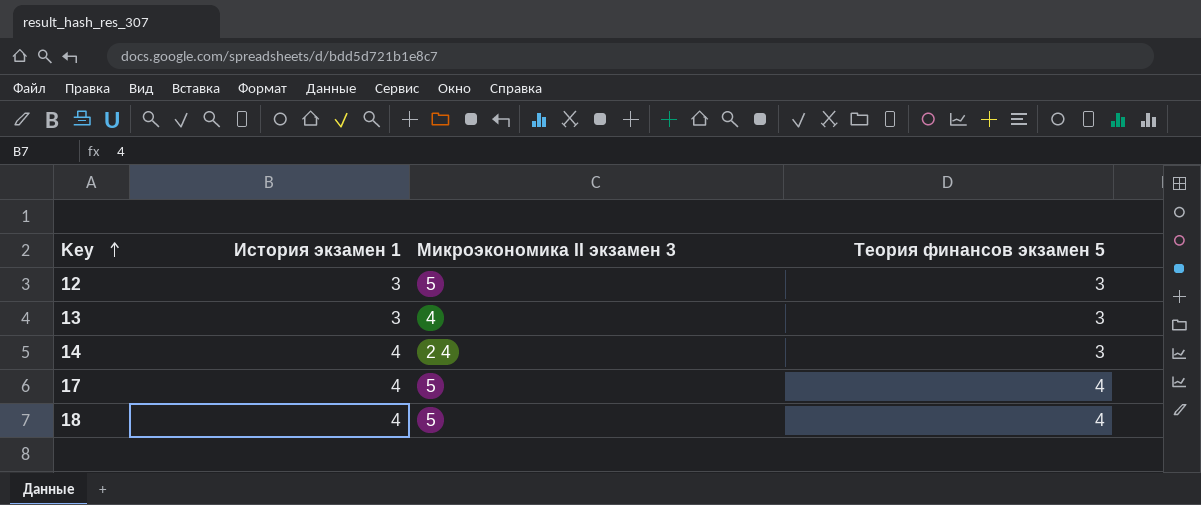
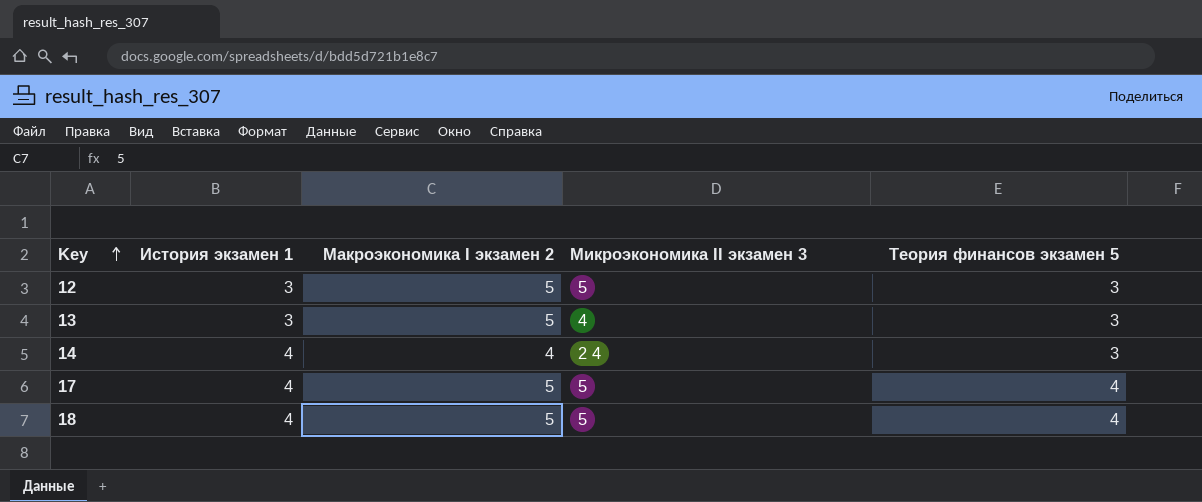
column Макроэкономика I экзамен 2 | position: none -> 3

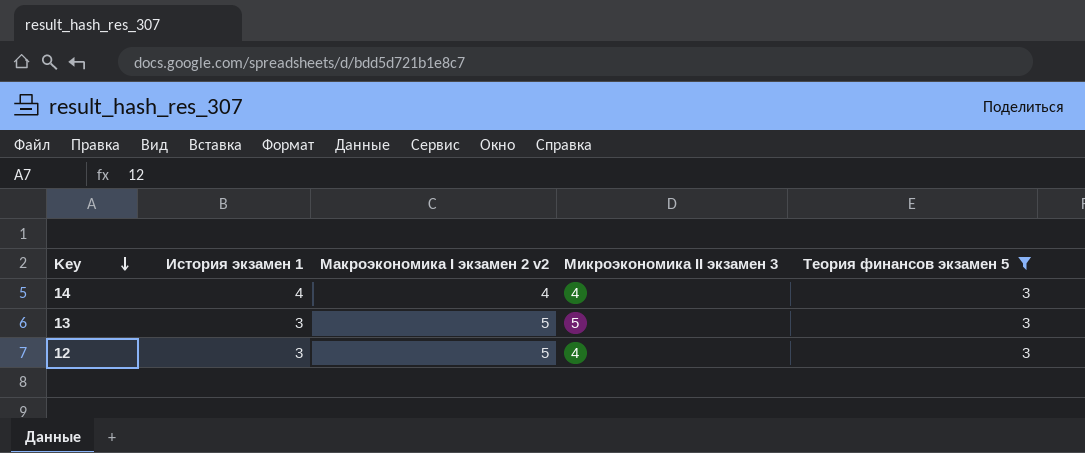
filter: none -> Теория финансов экзамен 5 = 3
row order: Key ascending -> Key descending
column name: Макроэкономика I экзамен 2 -> Макроэкономика I экзамен 2 v2
14 | Микроэкономика II экзамен 3: 2 4 -> 4
13 | Микроэкономика II экзамен 3: 4 -> 5
12 | Микроэкономика II экзамен 3: 5 -> 4

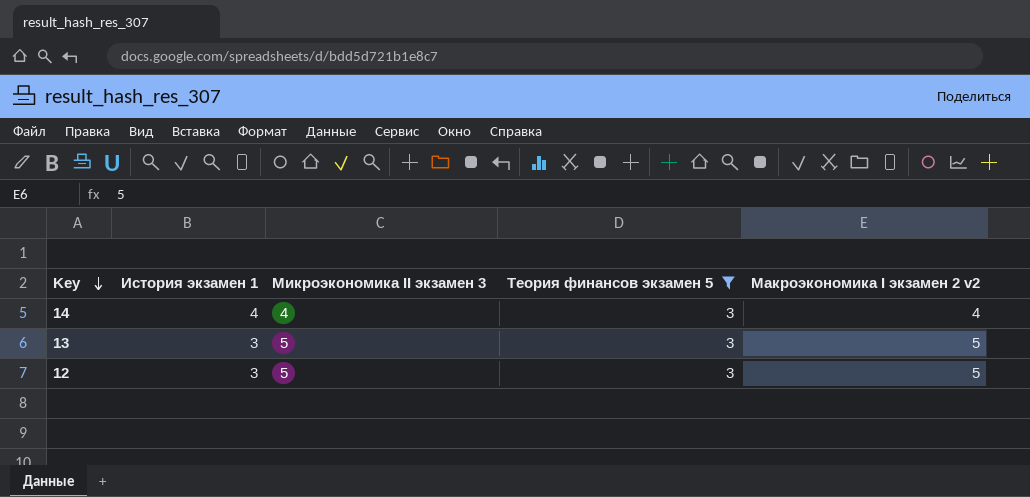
column Макроэкономика I экзамен 2 v2 | position: 3 -> 5
12 | Микроэкономика II экзамен 3: 4 -> 5

